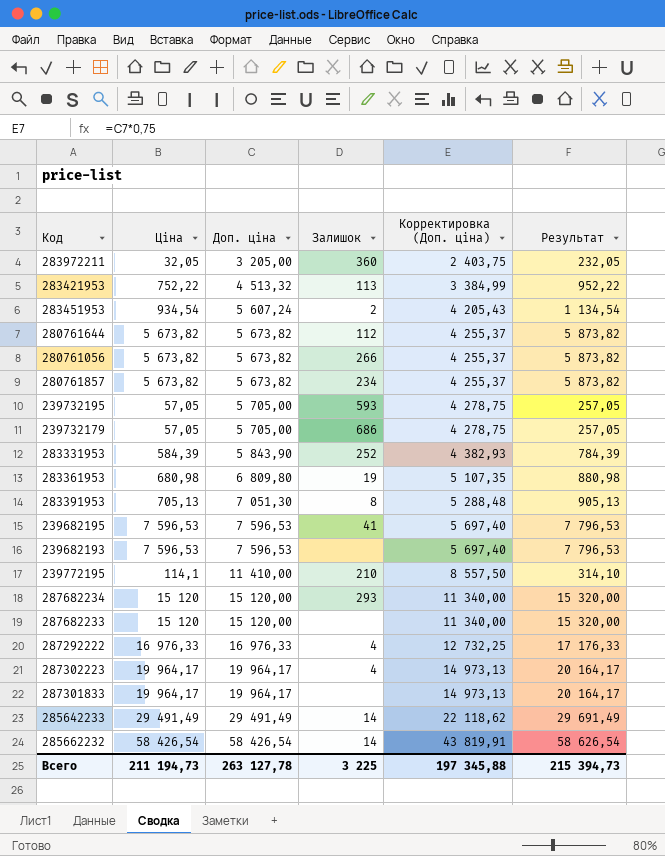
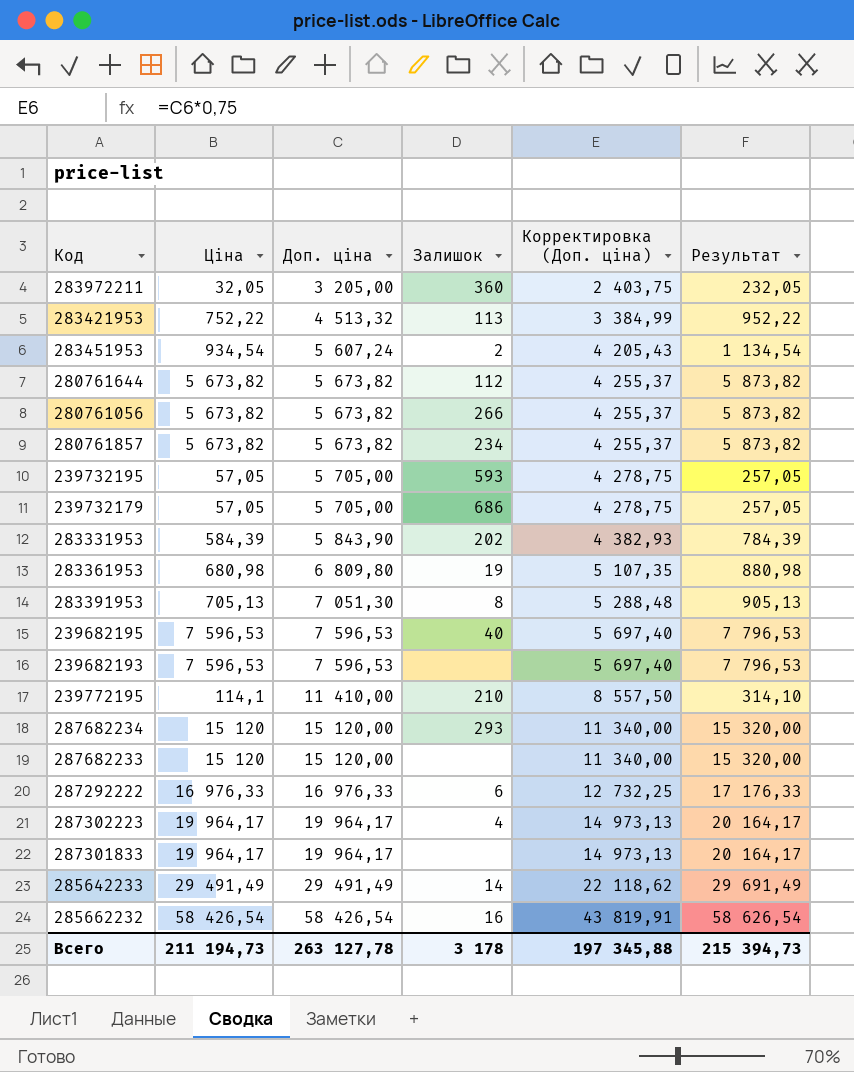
283331953 | Залишок: 252 -> 202
239682195 | Залишок: 41 -> 40
287292222 | Залишок: 4 -> 6
285662232 | Залишок: 14 -> 16
Всего | Залишок: 3 225 -> 3 178

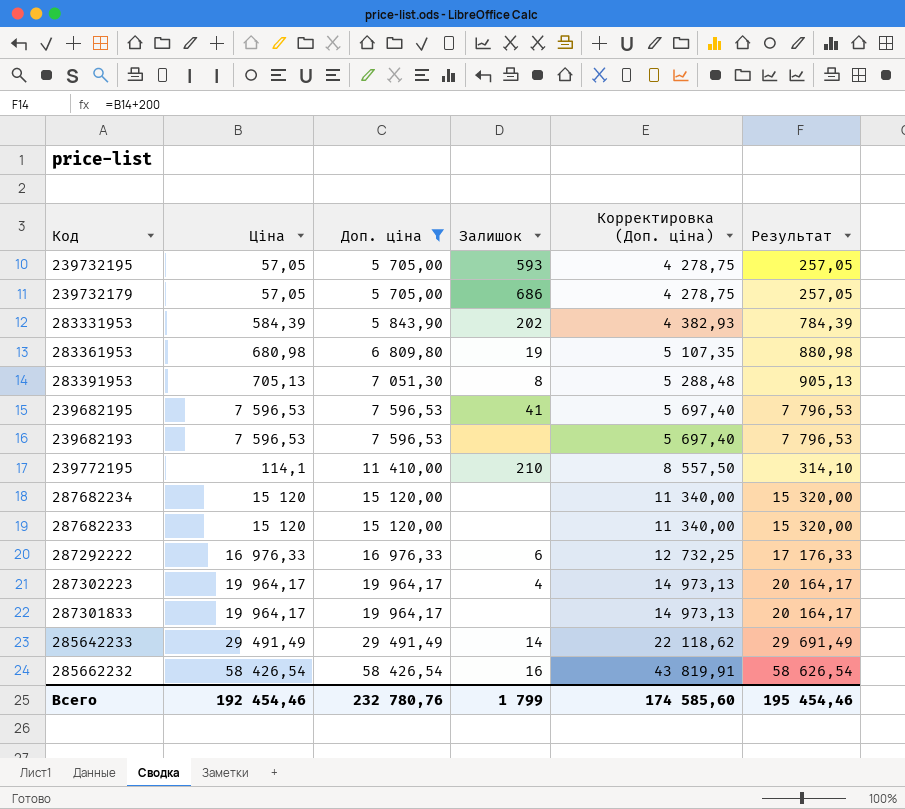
filter: none -> Доп. ціна >= 5 705,00
239682195 | Залишок: 40 -> 41
287682234 | Залишок: 293 -> none
Всего | Ціна: 211 194,73 -> 192 454,46
Всего | Доп. ціна: 263 127,78 -> 232 780,76
Всего | Залишок: 3 178 -> 1 799
Всего | Корректировка (Доп. ціна): 197 345,88 -> 174 585,60
Всего | Результат: 215 394,73 -> 195 454,46

